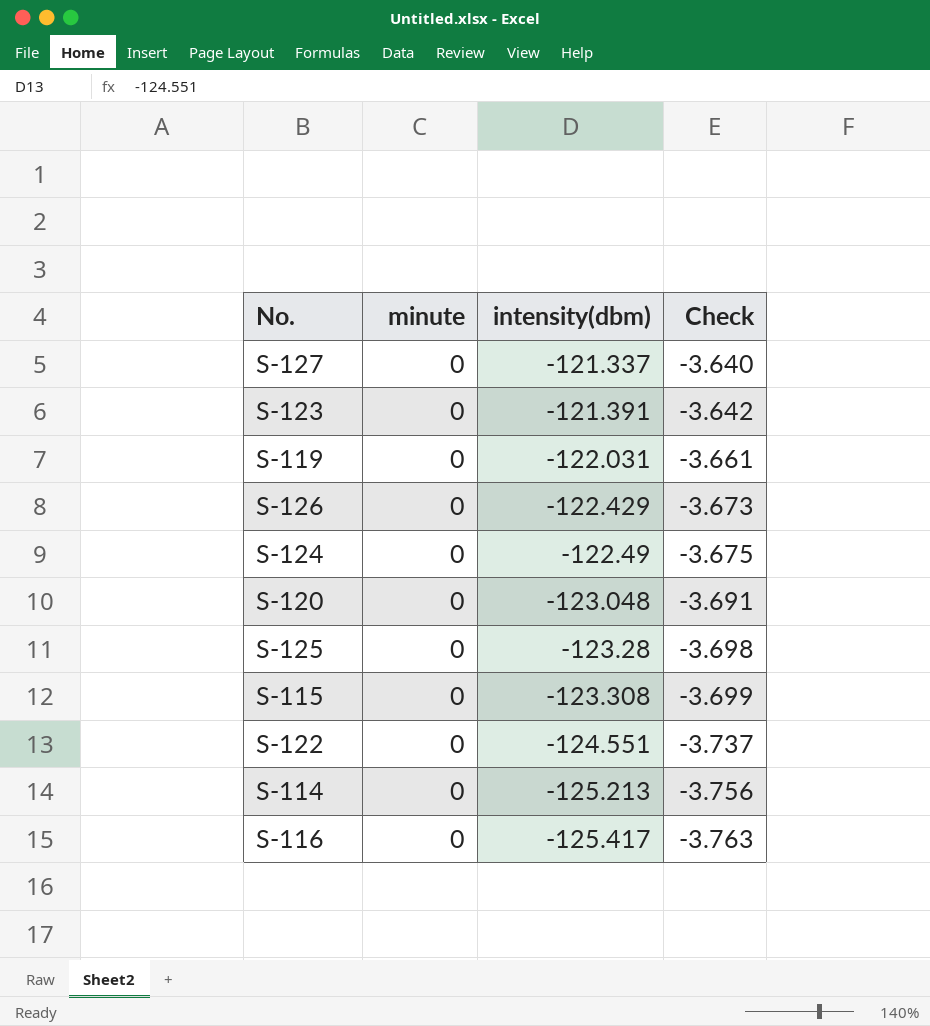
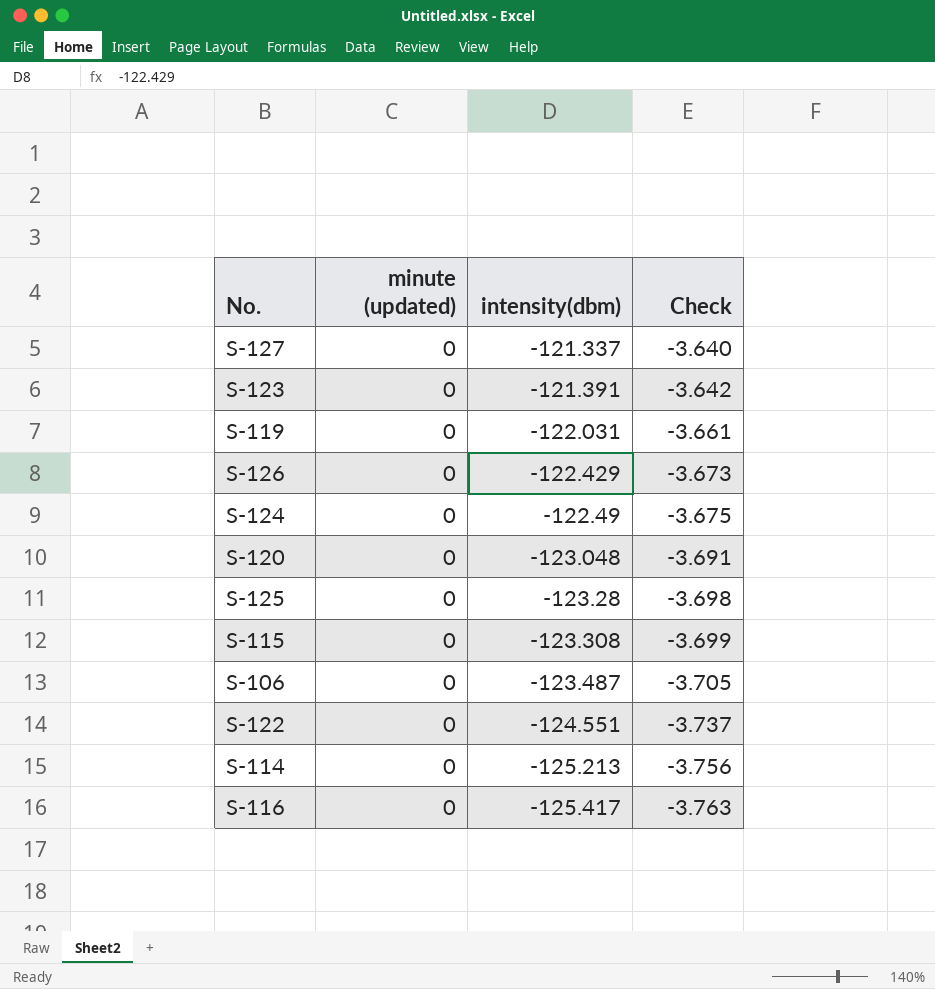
column name: minute -> minute (updated)
row S-106: none -> 0 | -123.487 | -3.705

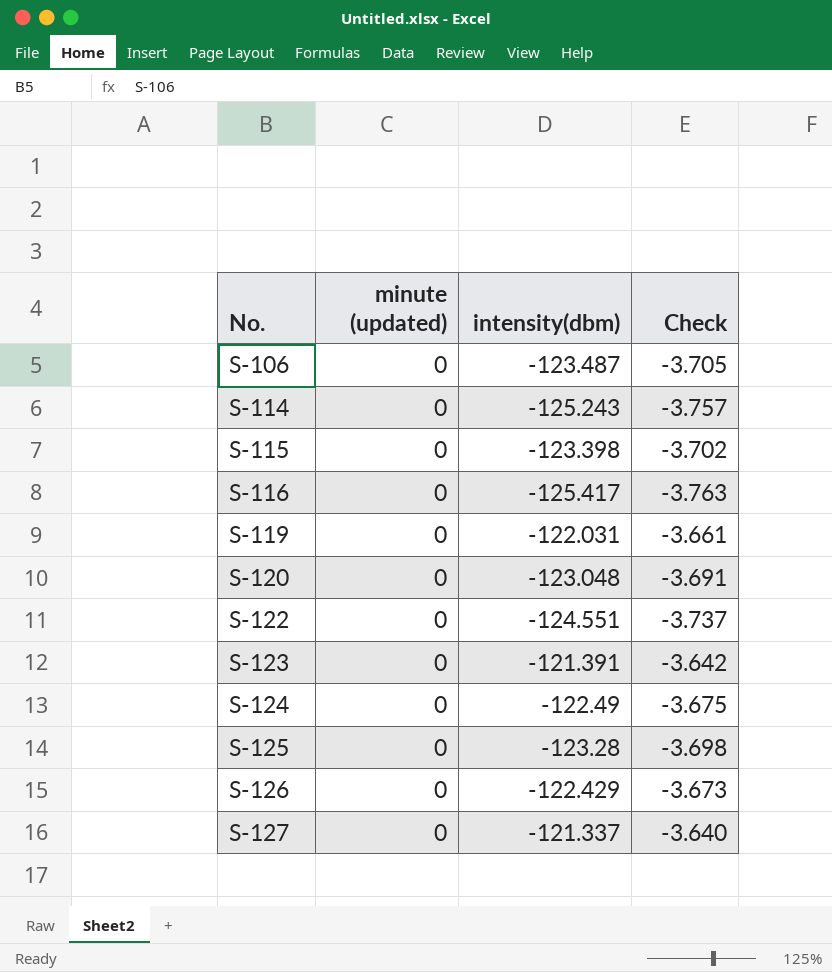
row order: intensity(dbm) descending -> No. ascending
S-114 | intensity(dbm): -125.213 -> -125.243
S-114 | Check: -3.756 -> -3.757
S-115 | intensity(dbm): -123.308 -> -123.398
S-115 | Check: -3.699 -> -3.702

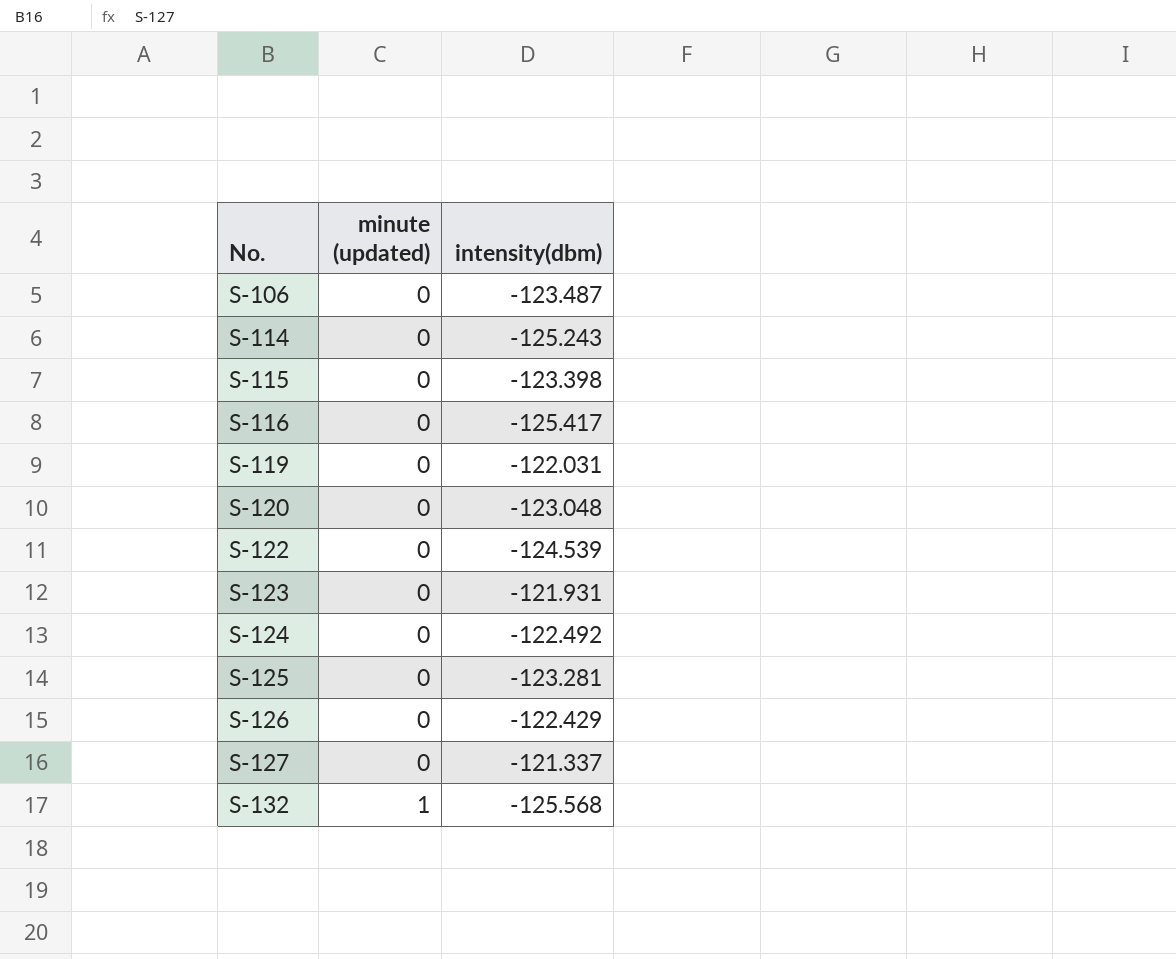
column Check | formula: [intensity(dbm)] * 0.03 -> none
S-122 | intensity(dbm): -124.551 -> -124.539
S-123 | intensity(dbm): -121.391 -> -121.931
S-124 | intensity(dbm): -122.49 -> -122.492
S-125 | intensity(dbm): -123.28 -> -123.281
row S-132: none -> 1 | -125.568

